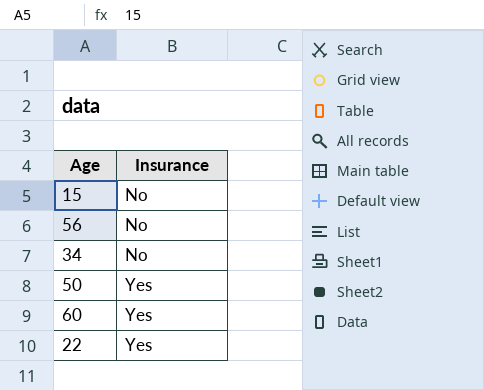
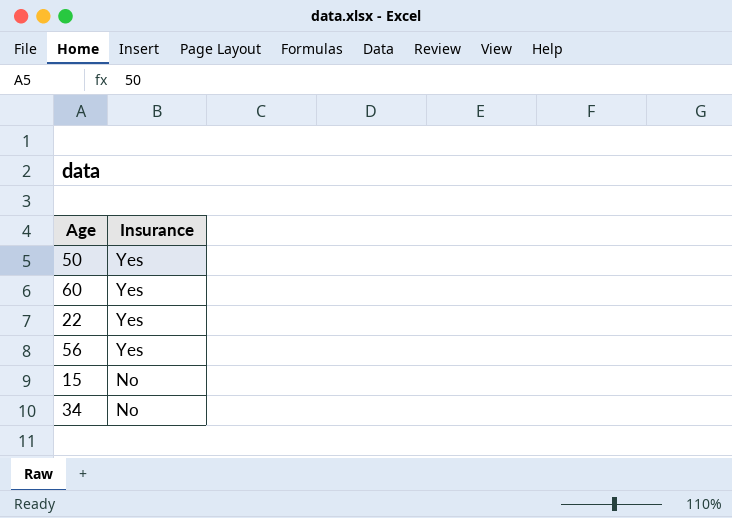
row order: Insurance ascending -> Insurance descending
56 | Insurance: No -> Yes

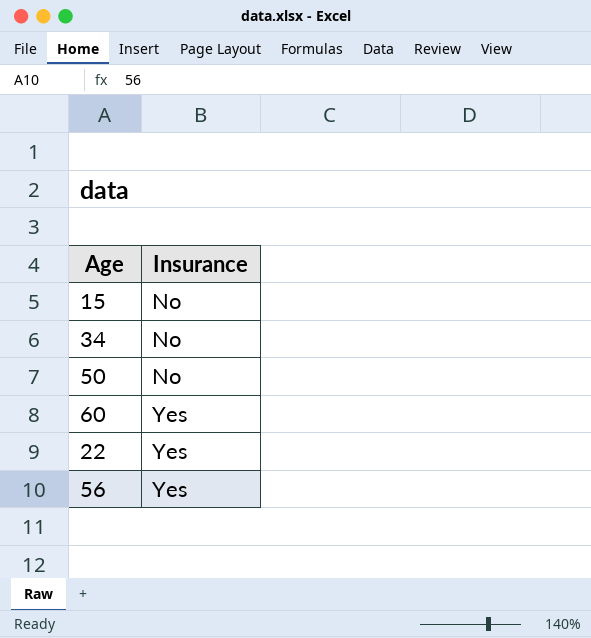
row order: Insurance descending -> Insurance ascending
50 | Insurance: Yes -> No

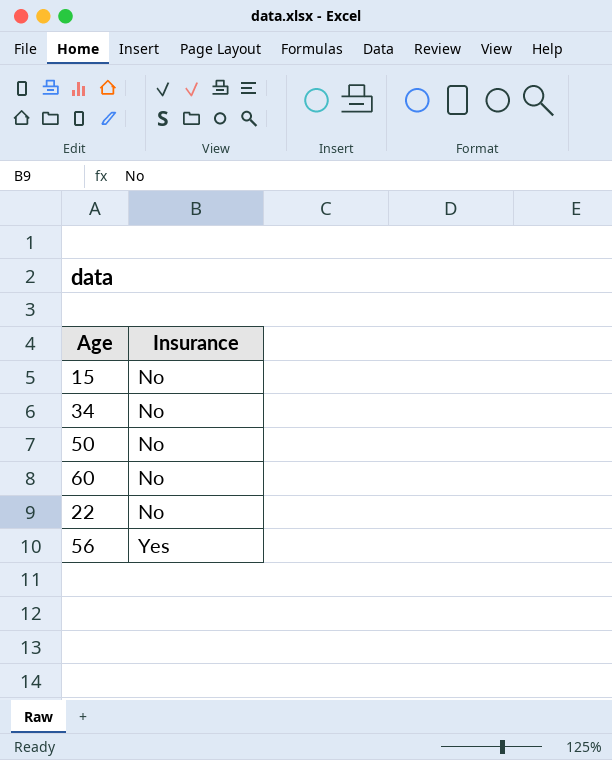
60 | Insurance: Yes -> No
22 | Insurance: Yes -> No

